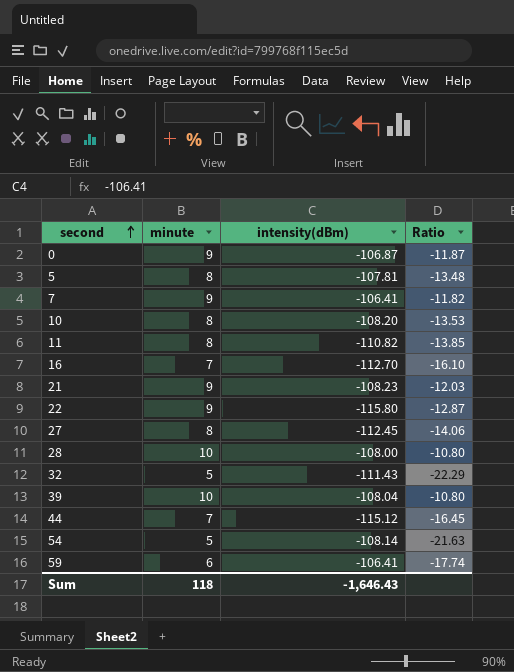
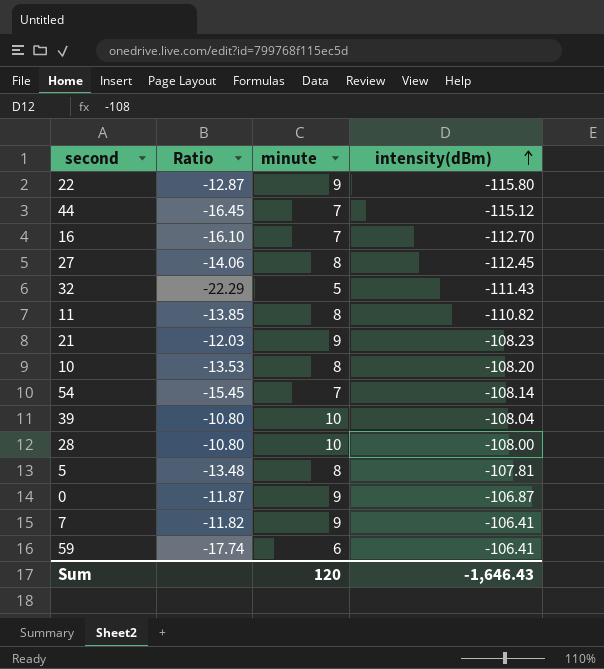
row order: second ascending -> intensity(dBm) ascending
column Ratio | position: 4 -> 2
54 | Ratio: -21.63 -> -15.45
54 | minute: 5 -> 7
Sum | minute: 118 -> 120

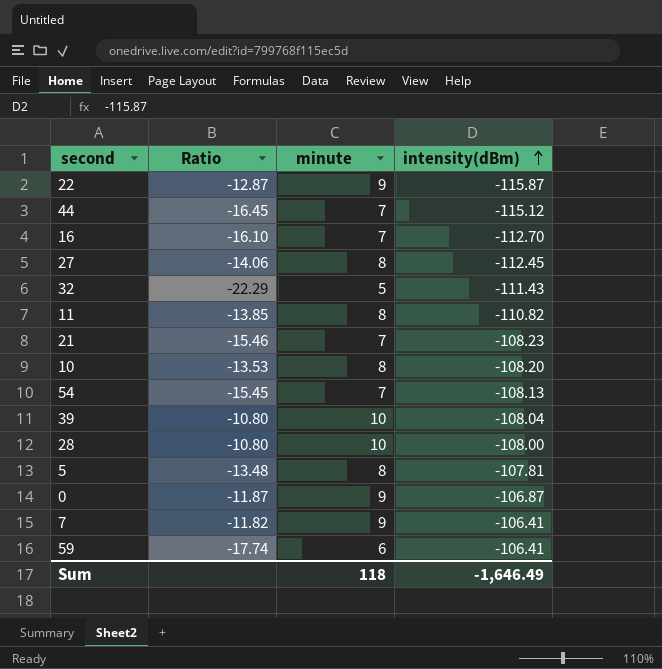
22 | intensity(dBm): -115.80 -> -115.87
21 | Ratio: -12.03 -> -15.46
21 | minute: 9 -> 7
54 | intensity(dBm): -108.14 -> -108.13
Sum | minute: 120 -> 118
Sum | intensity(dBm): -1,646.43 -> -1,646.49

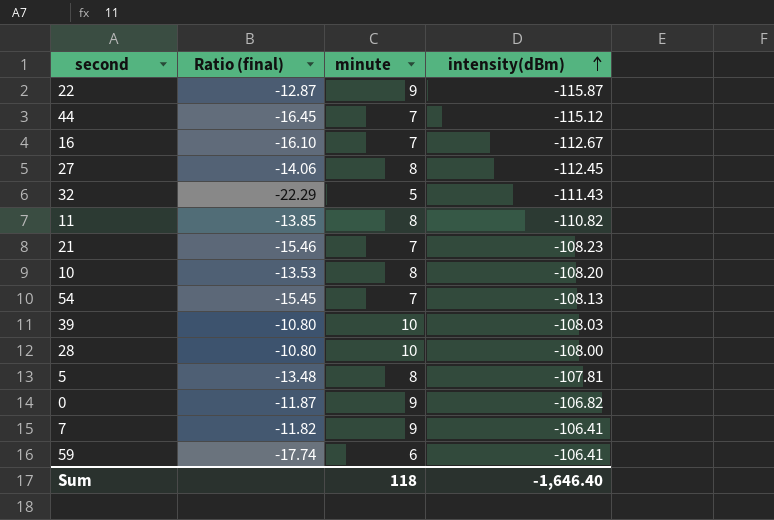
column name: Ratio -> Ratio (final)
16 | intensity(dBm): -112.70 -> -112.67
39 | intensity(dBm): -108.04 -> -108.03
0 | intensity(dBm): -106.87 -> -106.82
Sum | intensity(dBm): -1,646.49 -> -1,646.40

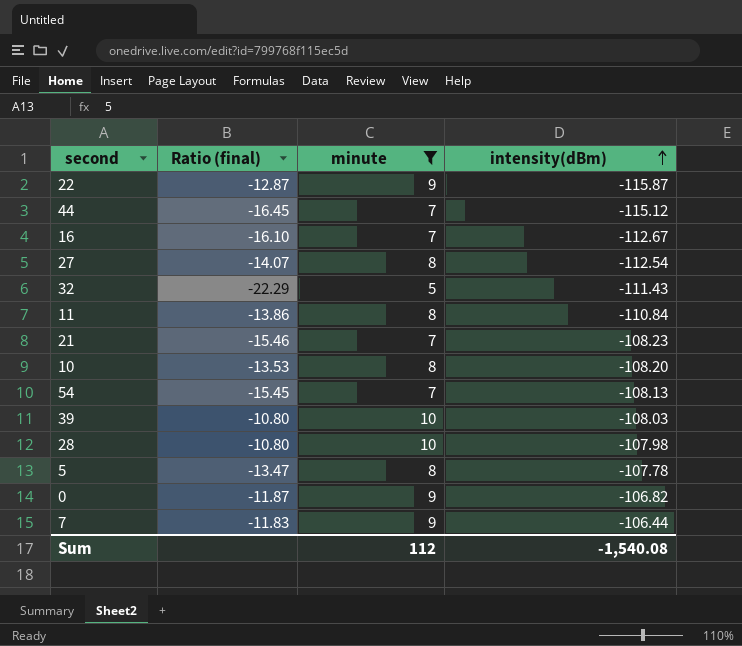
filter: none -> minute != 6
27 | Ratio (final): -14.06 -> -14.07
27 | intensity(dBm): -112.45 -> -112.54
11 | Ratio (final): -13.85 -> -13.86
11 | intensity(dBm): -110.82 -> -110.84
28 | intensity(dBm): -108.00 -> -107.98
5 | Ratio (final): -13.48 -> -13.47
5 | intensity(dBm): -107.81 -> -107.78
7 | Ratio (final): -11.82 -> -11.83
7 | intensity(dBm): -106.41 -> -106.44
Sum | minute: 118 -> 112
Sum | intensity(dBm): -1,646.40 -> -1,540.08

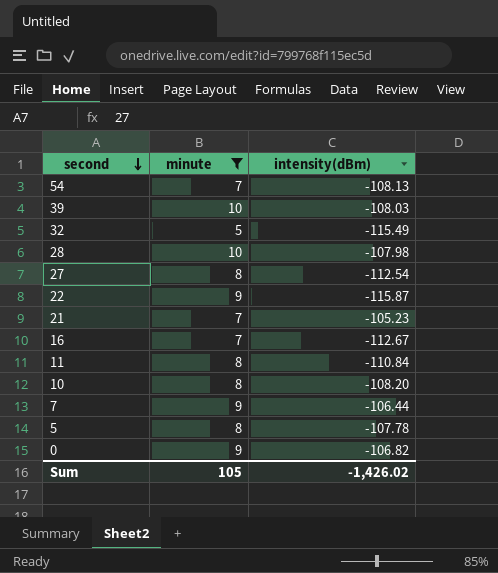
row order: intensity(dBm) ascending -> second descending
column Ratio (final) | formula: [intensity(dBm)] / [minute] -> none
row 44: -16.45 | 7 | -115.12 -> none
32 | intensity(dBm): -111.43 -> -115.49
21 | intensity(dBm): -108.23 -> -105.23
Sum | minute: 112 -> 105
Sum | intensity(dBm): -1,540.08 -> -1,426.02

